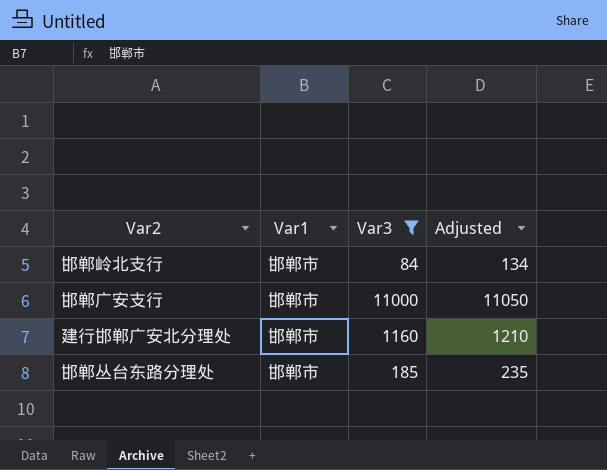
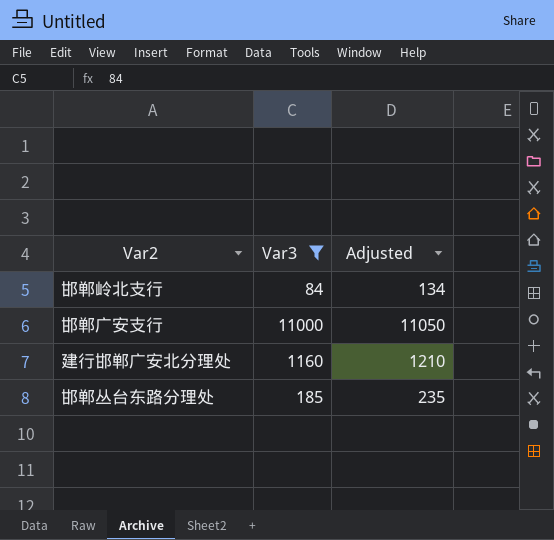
column Var1 | position: 2 -> none

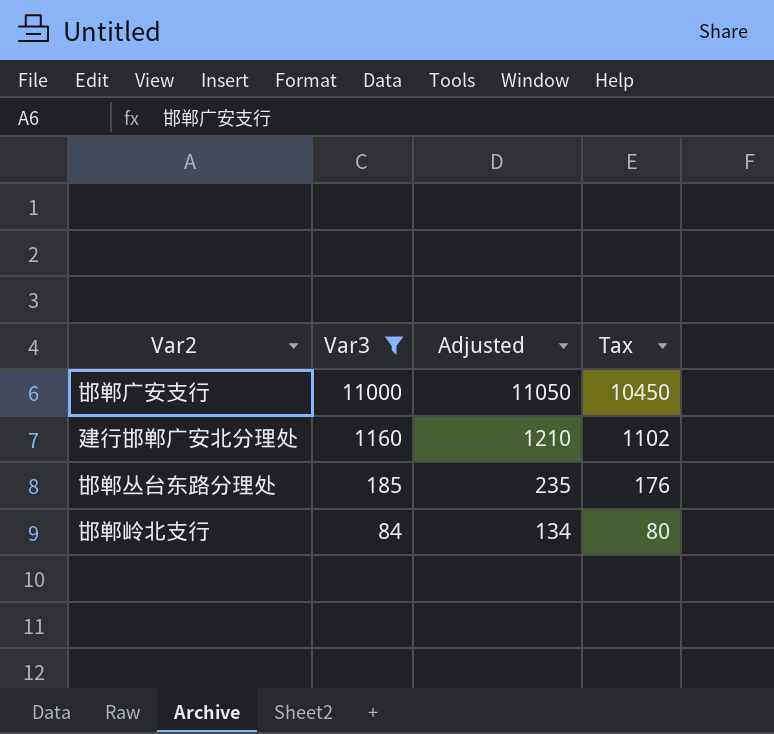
row order: none -> Var3 descending
column Tax | formula: none -> [Var3] * 0.95

